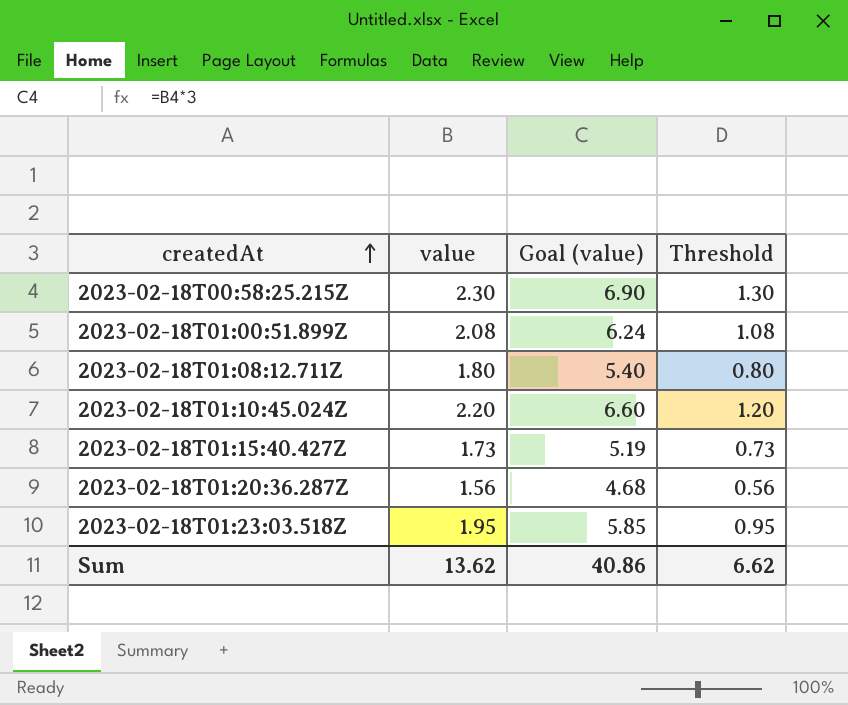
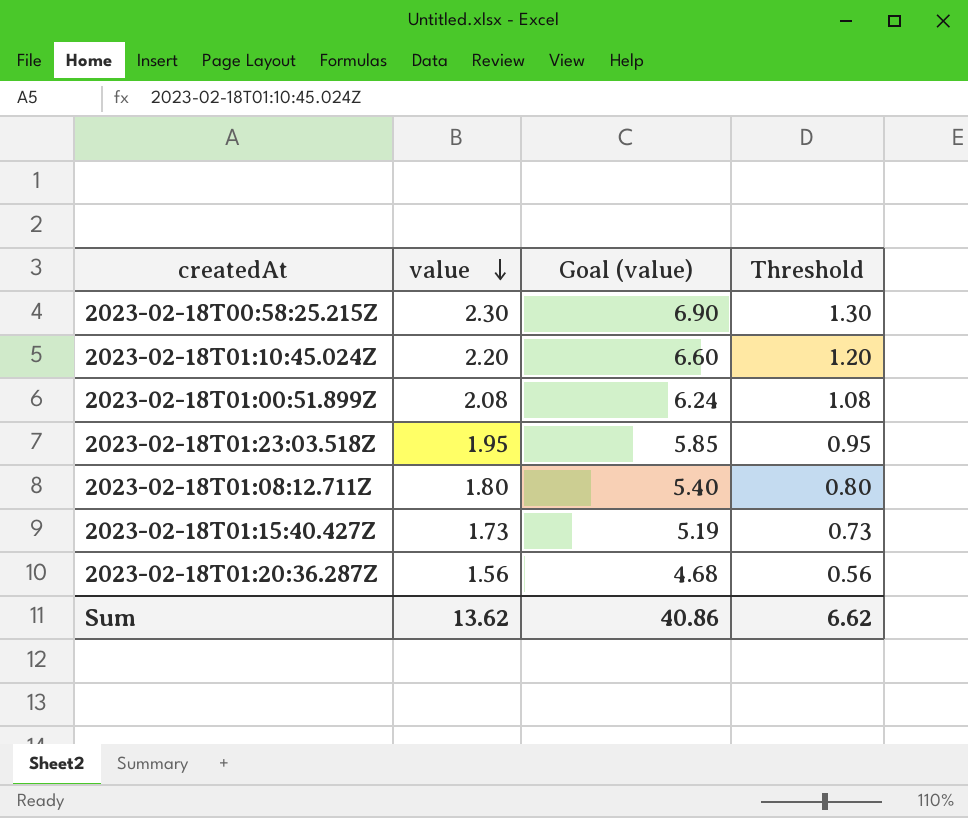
row order: createdAt ascending -> value descending

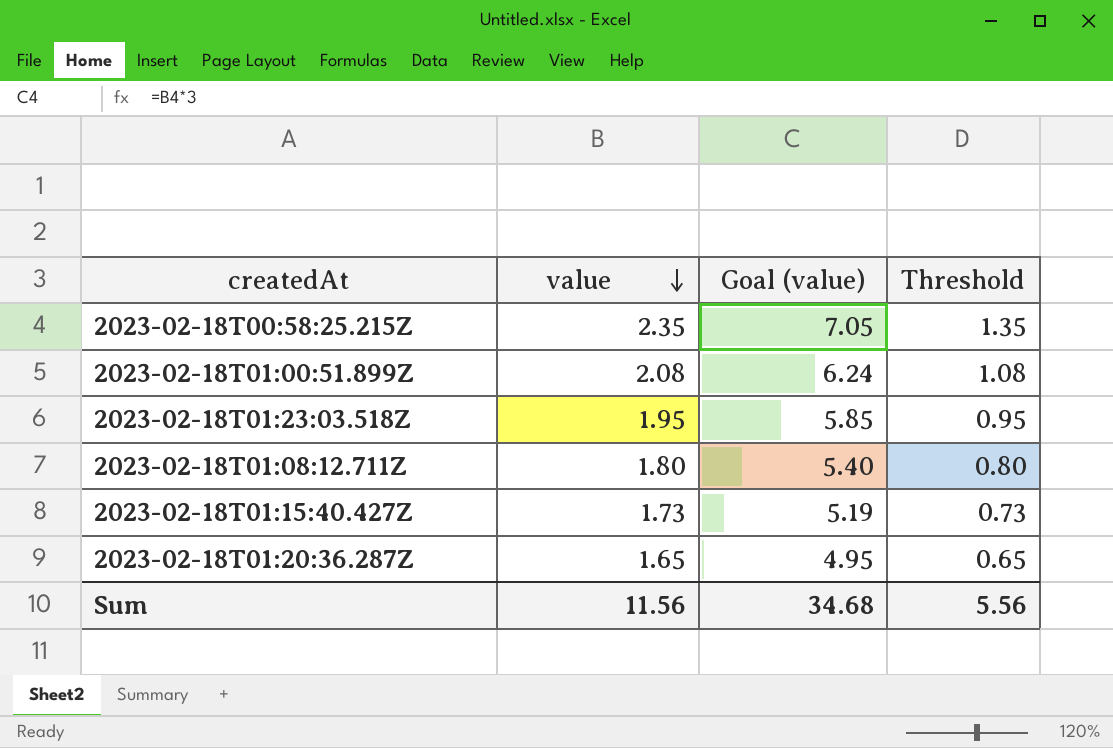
row 2023-02-18T01:10:45.024Z: 2.20 | 6.60 | 1.20 -> none
2023-02-18T00:58:25.215Z | value: 2.30 -> 2.35
2023-02-18T00:58:25.215Z | Goal (value): 6.90 -> 7.05
2023-02-18T00:58:25.215Z | Threshold: 1.30 -> 1.35
2023-02-18T01:20:36.287Z | value: 1.56 -> 1.65
2023-02-18T01:20:36.287Z | Goal (value): 4.68 -> 4.95
2023-02-18T01:20:36.287Z | Threshold: 0.56 -> 0.65
Sum | value: 13.62 -> 11.56
Sum | Goal (value): 40.86 -> 34.68
Sum | Threshold: 6.62 -> 5.56

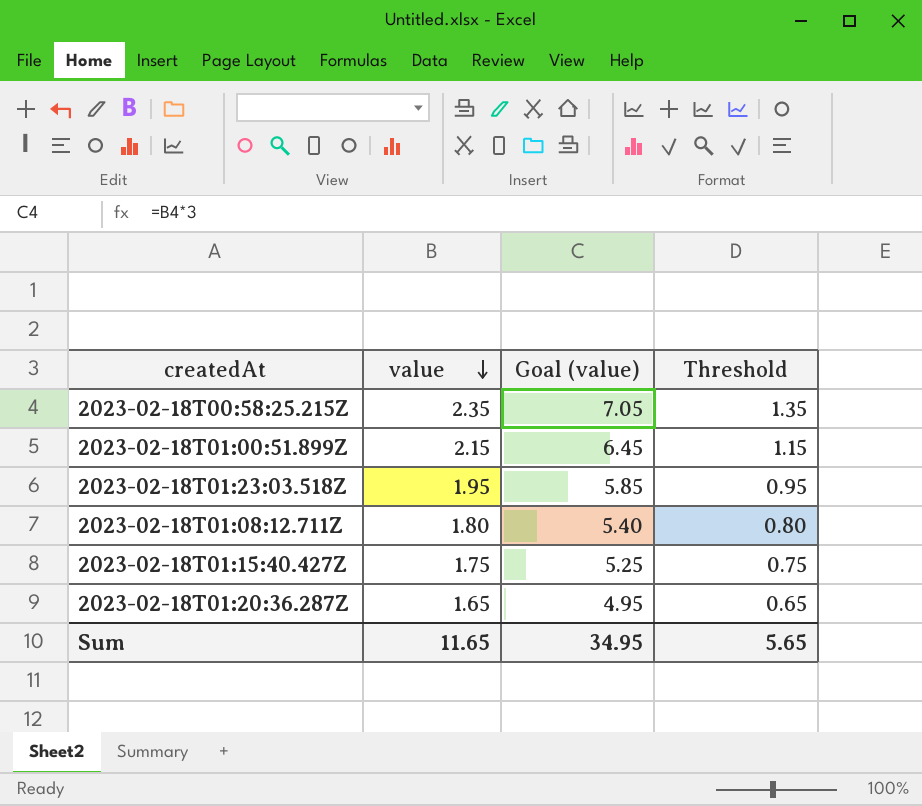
2023-02-18T01:00:51.899Z | value: 2.08 -> 2.15
2023-02-18T01:00:51.899Z | Goal (value): 6.24 -> 6.45
2023-02-18T01:00:51.899Z | Threshold: 1.08 -> 1.15
2023-02-18T01:15:40.427Z | value: 1.73 -> 1.75
2023-02-18T01:15:40.427Z | Goal (value): 5.19 -> 5.25
2023-02-18T01:15:40.427Z | Threshold: 0.73 -> 0.75
Sum | value: 11.56 -> 11.65
Sum | Goal (value): 34.68 -> 34.95
Sum | Threshold: 5.56 -> 5.65

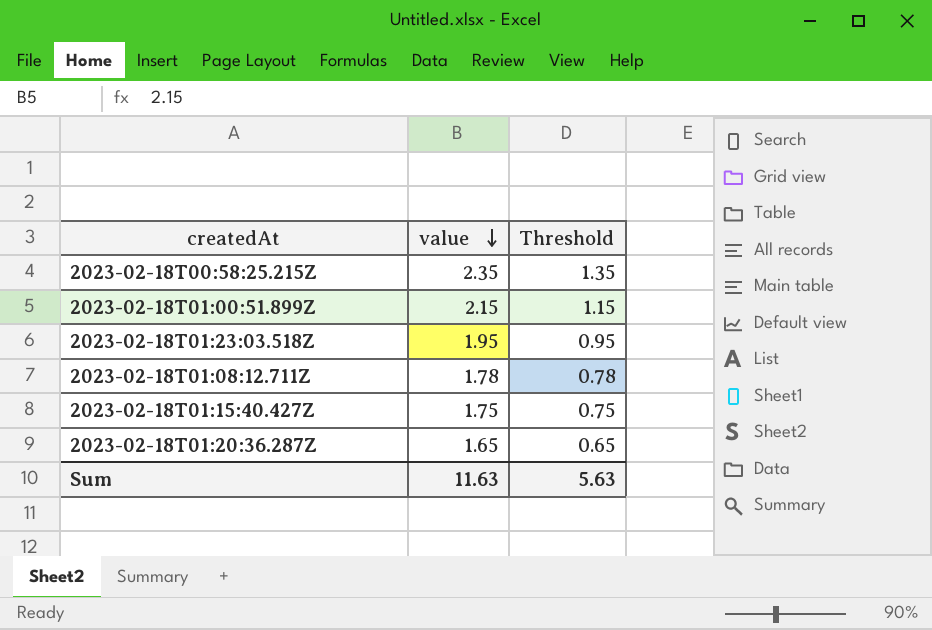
column Goal (value) | formula: [value] * 3 -> none
2023-02-18T01:08:12.711Z | value: 1.80 -> 1.78
2023-02-18T01:08:12.711Z | Threshold: 0.80 -> 0.78
Sum | value: 11.65 -> 11.63
Sum | Threshold: 5.65 -> 5.63

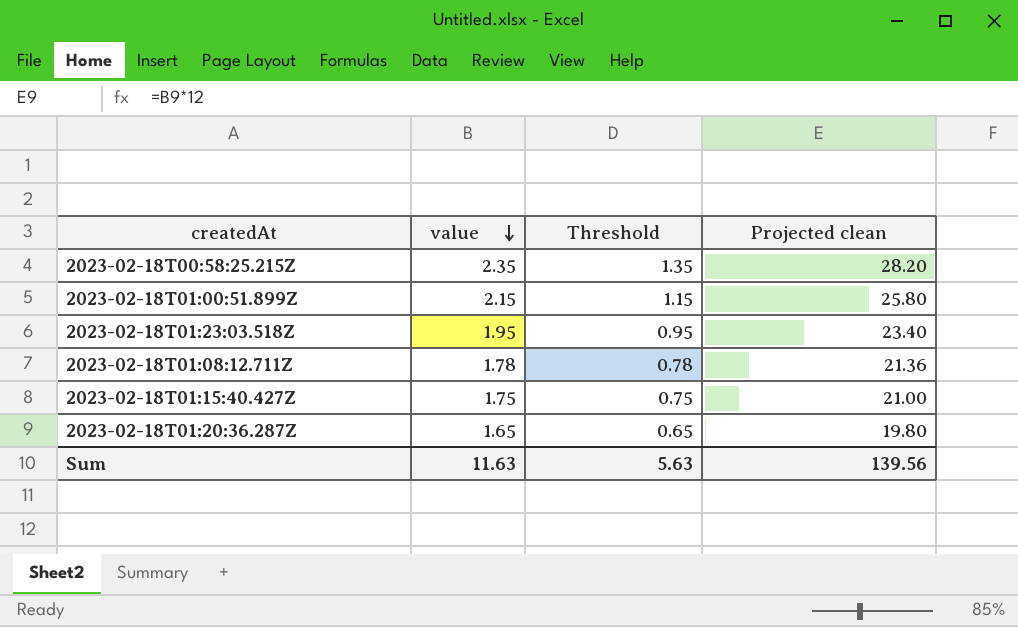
column Projected clean | formula: none -> [value] * 12

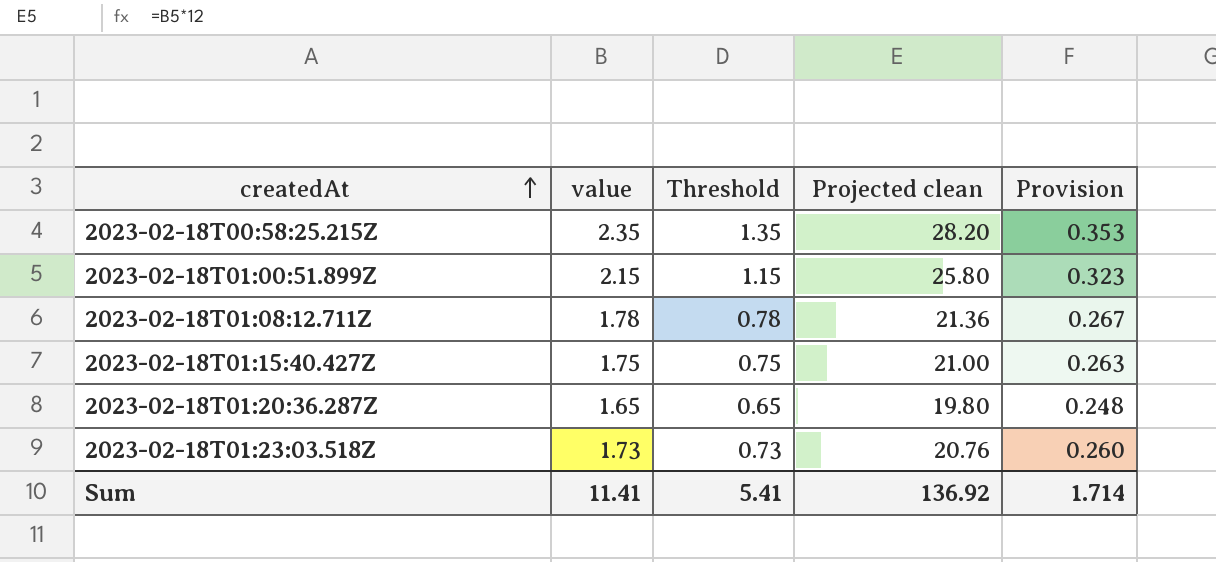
row order: value descending -> createdAt ascending
column Provision | formula: none -> [value] * 0.15
2023-02-18T01:23:03.518Z | value: 1.95 -> 1.73
2023-02-18T01:23:03.518Z | Threshold: 0.95 -> 0.73
2023-02-18T01:23:03.518Z | Projected clean: 23.40 -> 20.76
Sum | value: 11.63 -> 11.41
Sum | Threshold: 5.63 -> 5.41
Sum | Projected clean: 139.56 -> 136.92

